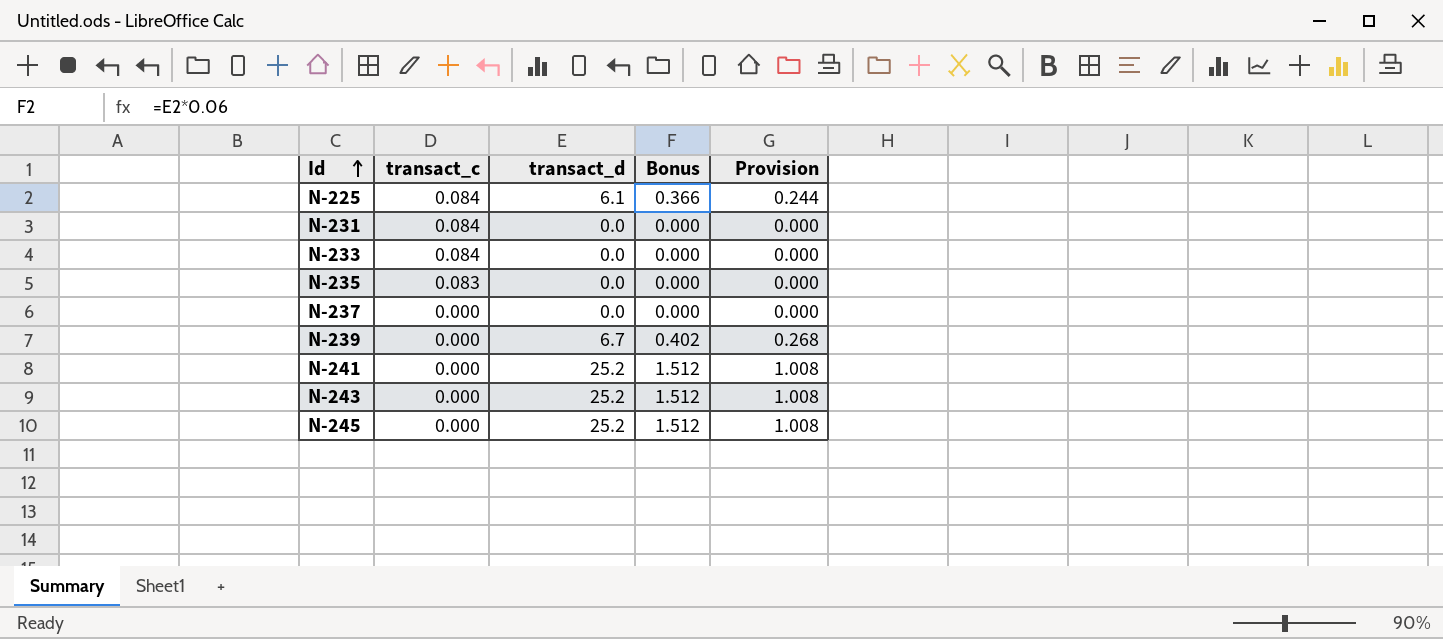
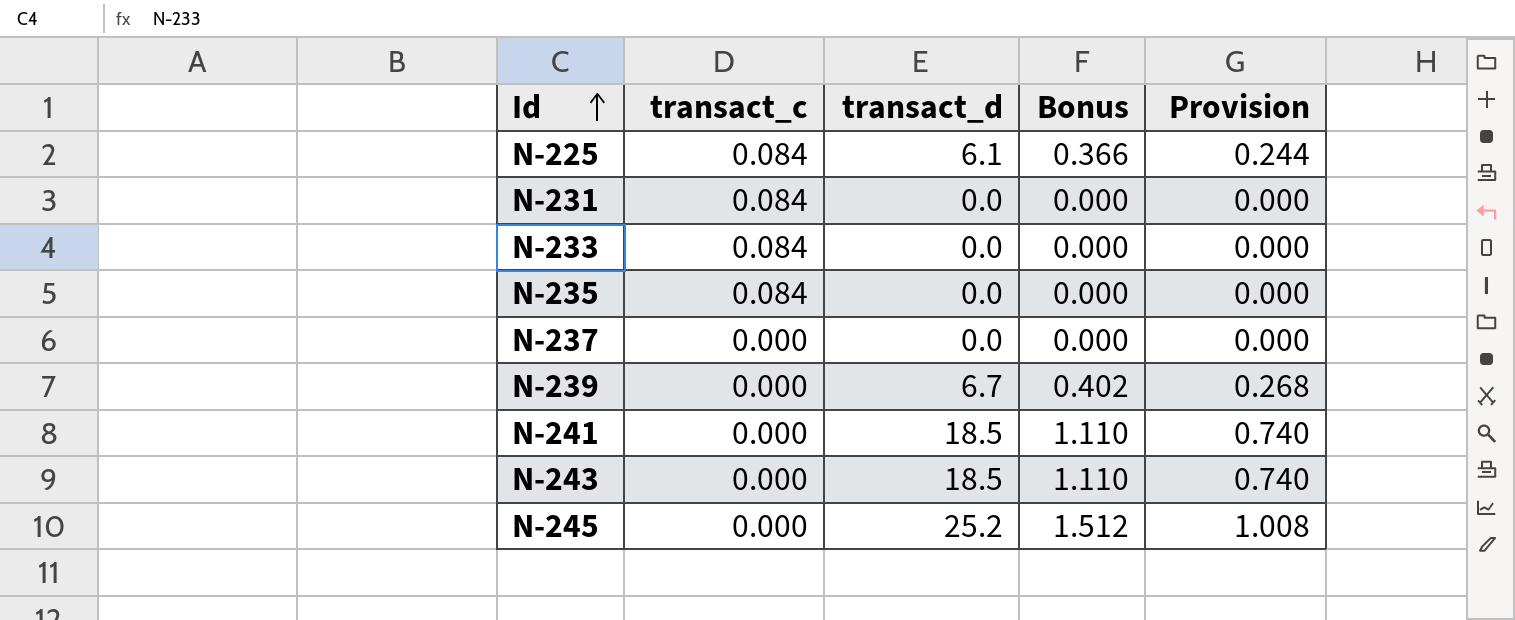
N-235 | transact_c: 0.083 -> 0.084
N-241 | transact_d: 25.2 -> 18.5
N-241 | Bonus: 1.512 -> 1.110
N-241 | Provision: 1.008 -> 0.740
N-243 | transact_d: 25.2 -> 18.5
N-243 | Bonus: 1.512 -> 1.110
N-243 | Provision: 1.008 -> 0.740

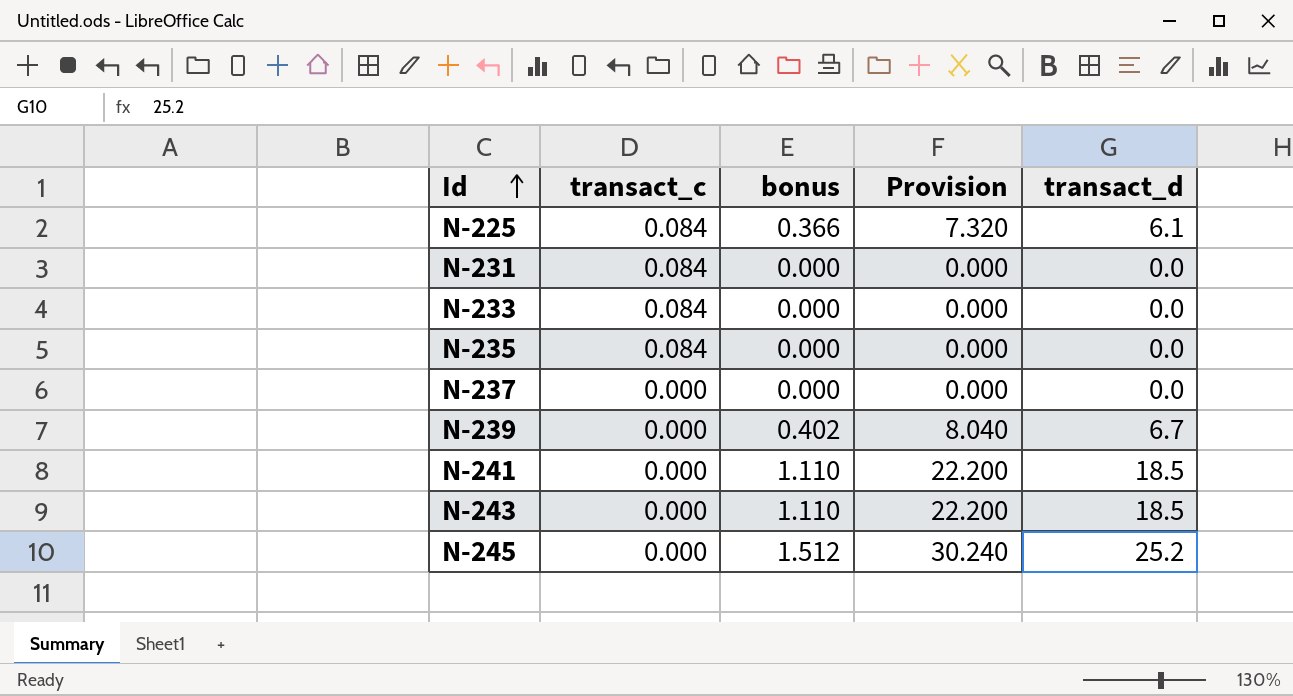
column name: Bonus -> bonus
column Provision | formula: [transact_d] * 0.04 -> [transact_d] * 1.2
column transact_d | position: 3 -> 5

